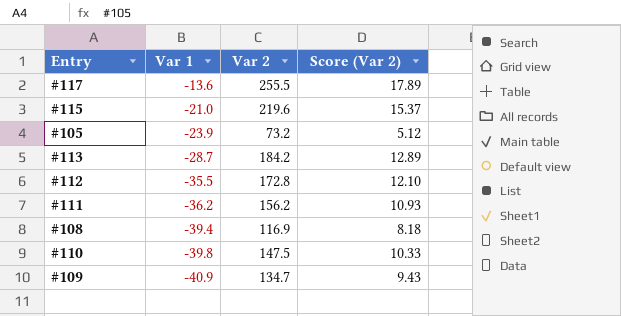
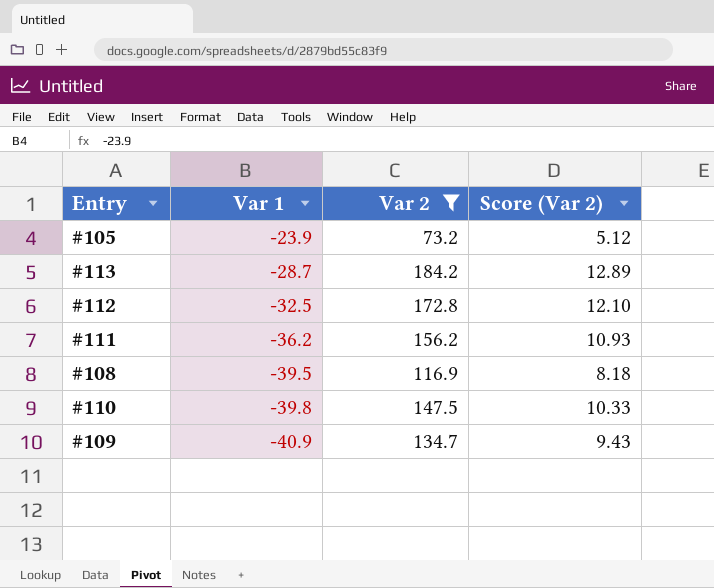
filter: none -> Var 2 <= 184.2
#112 | Var 1: -35.5 -> -32.5
#108 | Var 1: -39.4 -> -39.5

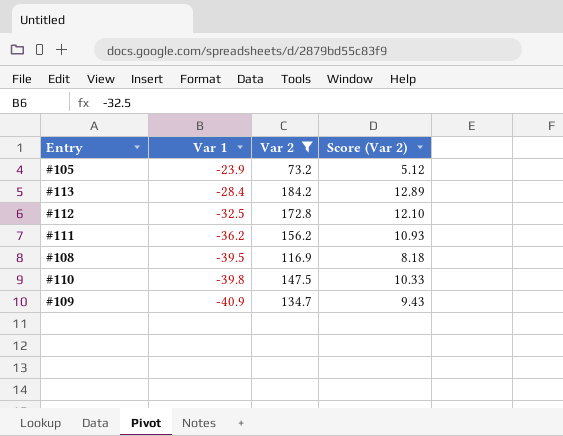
#113 | Var 1: -28.7 -> -28.4

